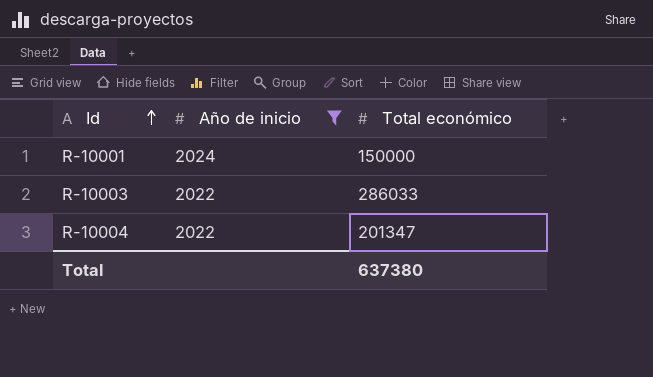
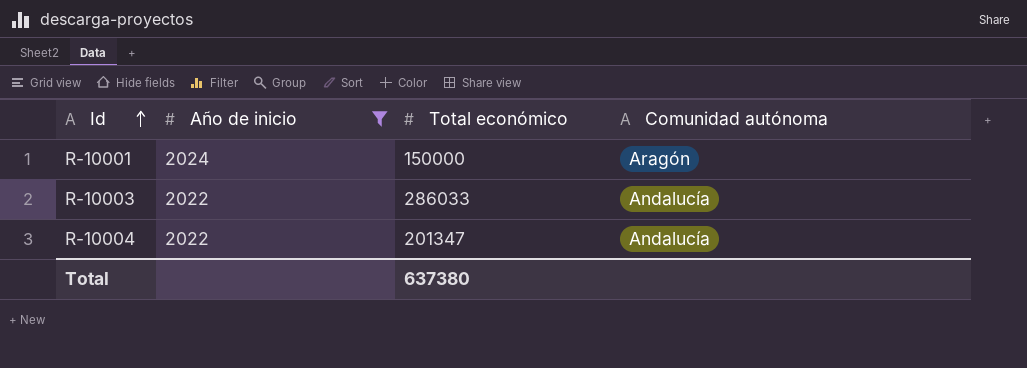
column Comunidad autónoma | position: none -> 4

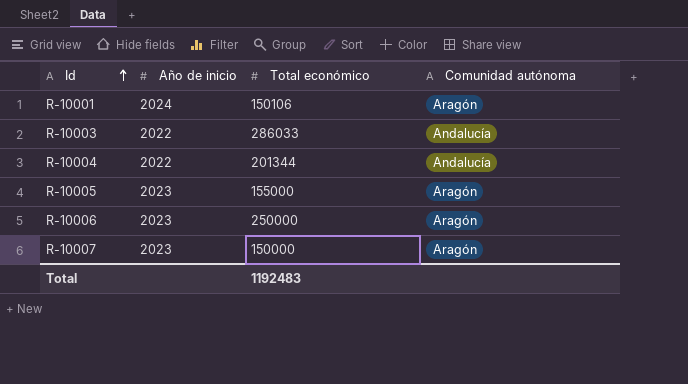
filter: Año de inicio != 2023 -> none
R-10001 | Total económico: 150000 -> 150106
R-10004 | Total económico: 201347 -> 201344
Total | Total económico: 637380 -> 1192483

